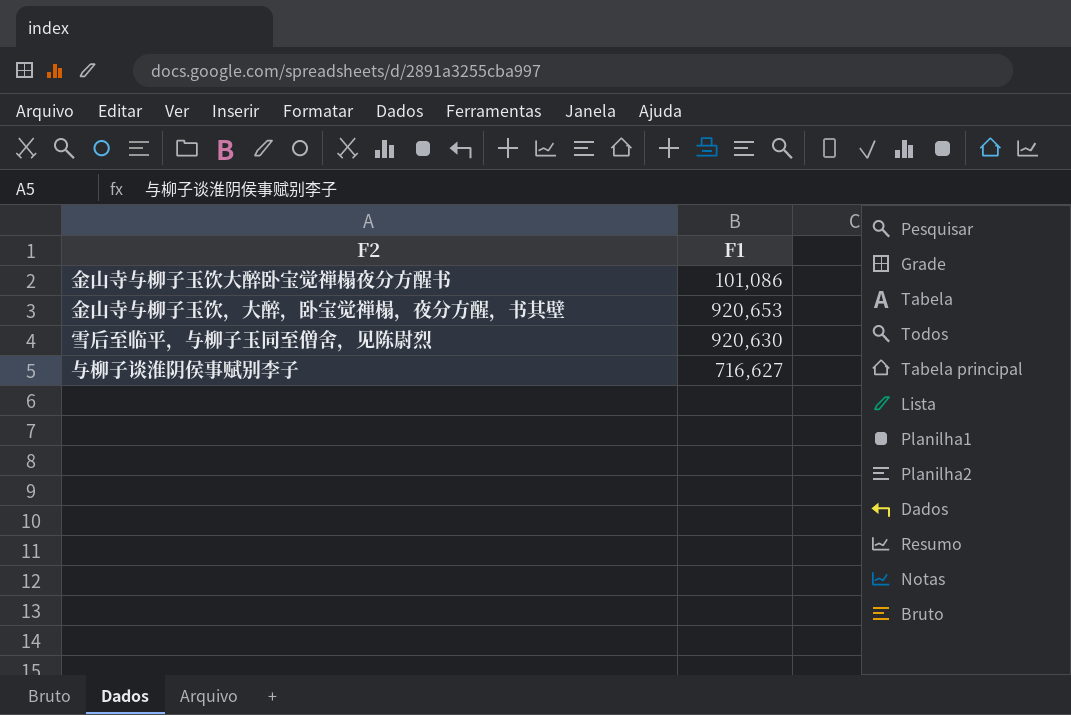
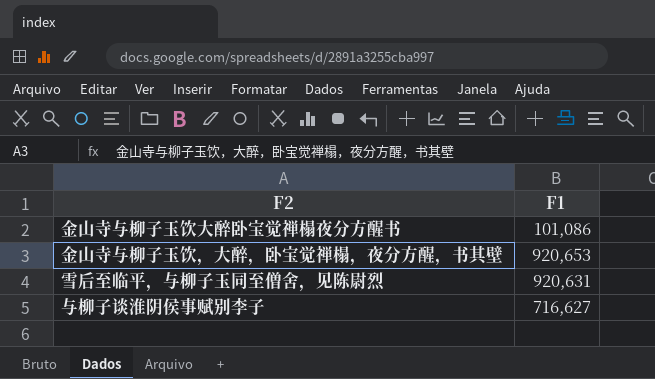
雪后至临平，与柳子玉同至僧舍，见陈尉烈 | F1: 920,630 -> 920,631

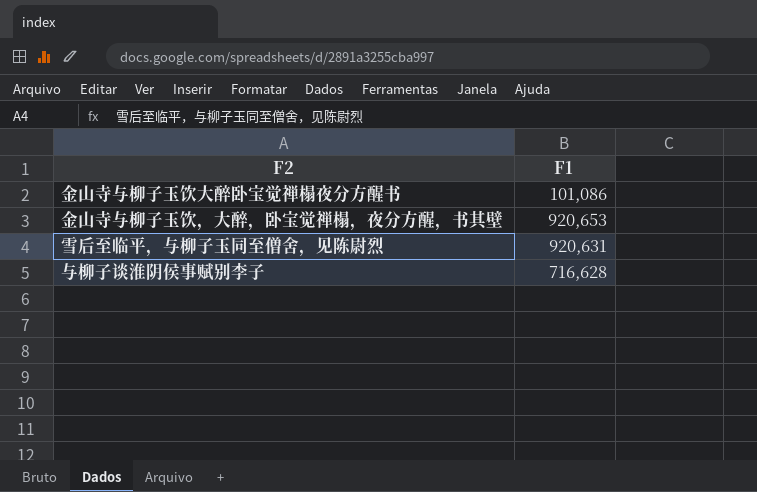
与柳子谈淮阴侯事赋别李子 | F1: 716,627 -> 716,628

